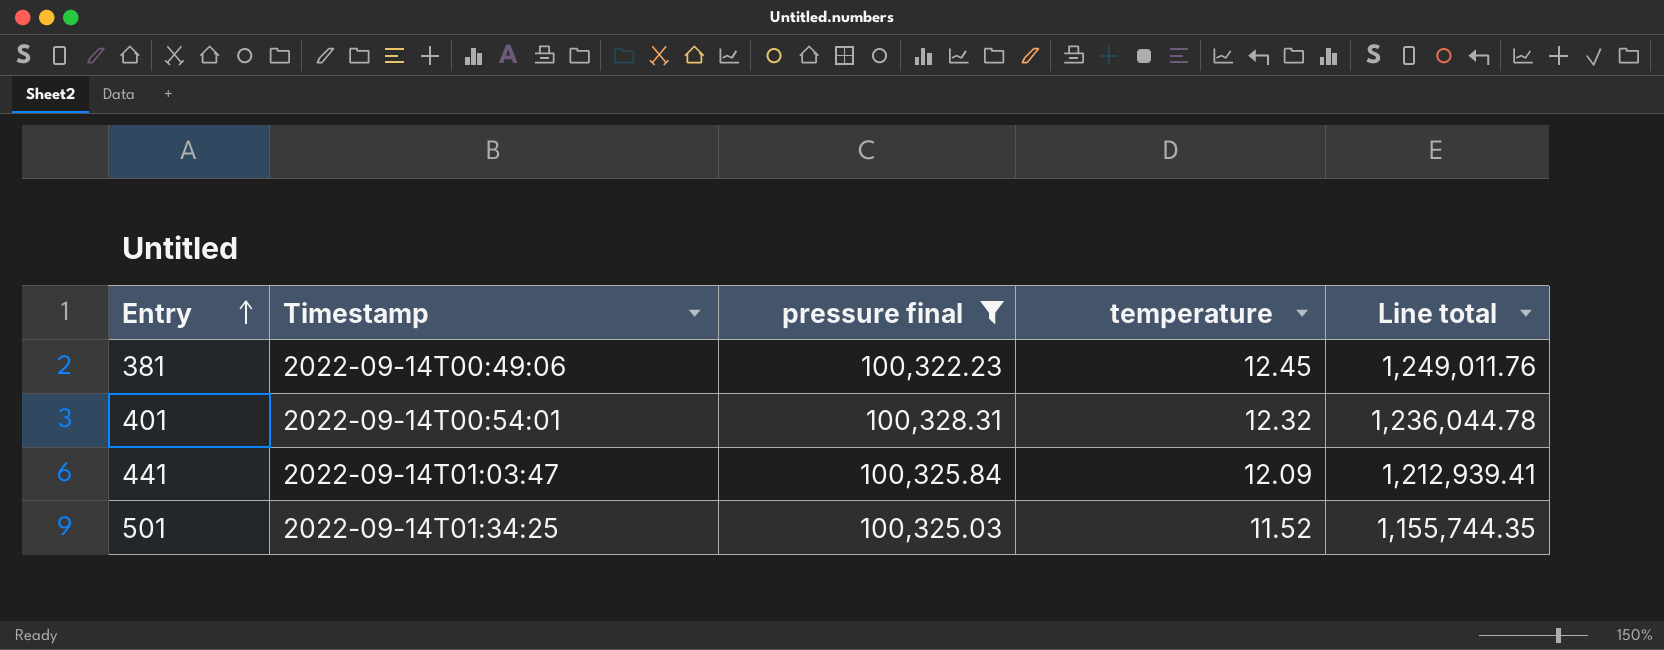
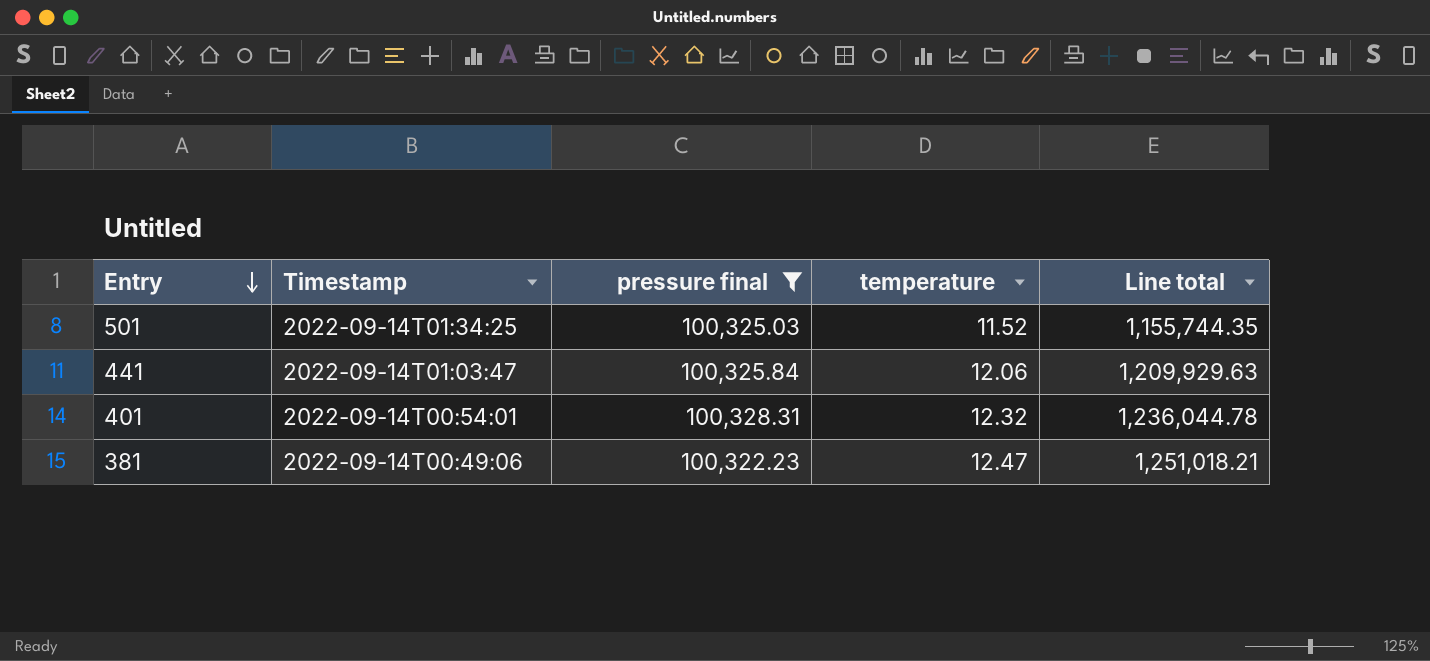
row order: Entry ascending -> Entry descending
441 | temperature: 12.09 -> 12.06
441 | Line total: 1,212,939.41 -> 1,209,929.63
381 | temperature: 12.45 -> 12.47
381 | Line total: 1,249,011.76 -> 1,251,018.21

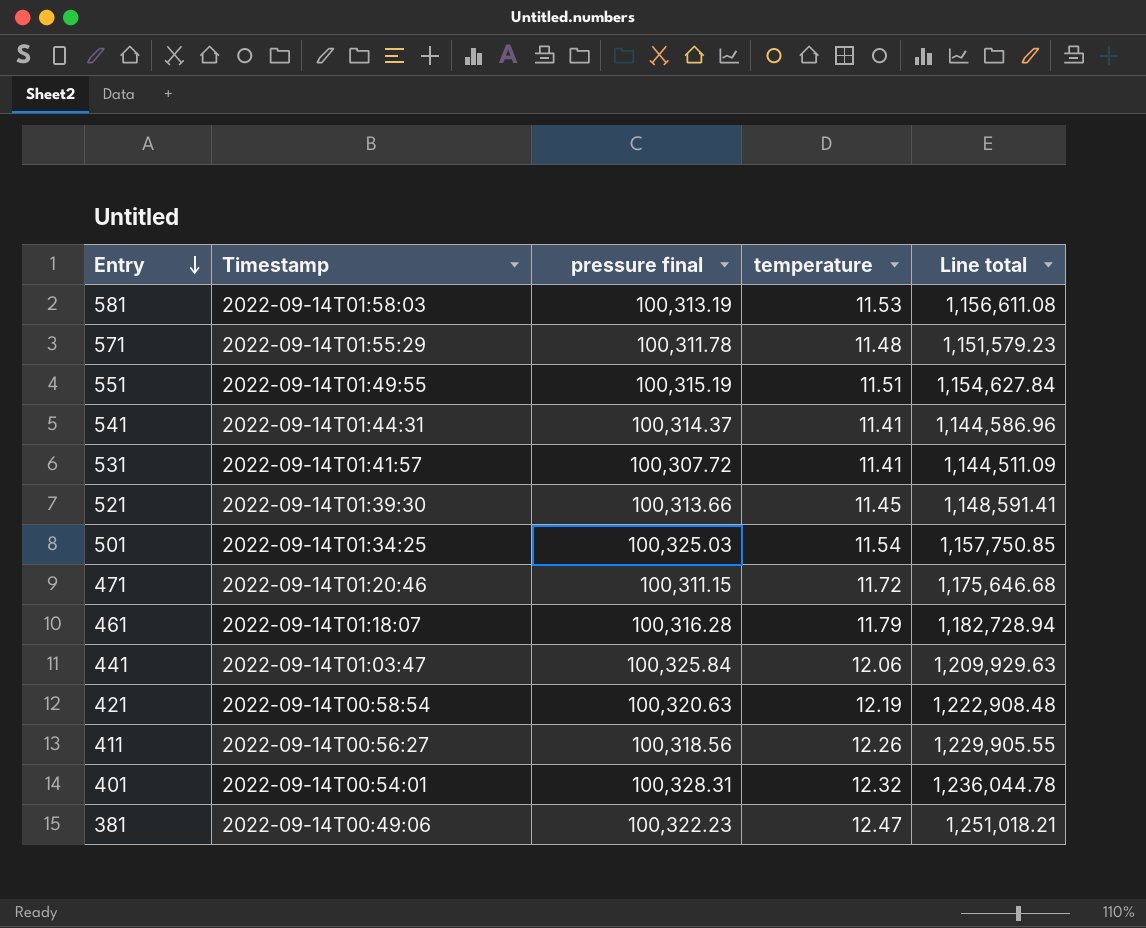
filter: pressure final >= 100,322.23 -> none
501 | temperature: 11.52 -> 11.54
501 | Line total: 1,155,744.35 -> 1,157,750.85

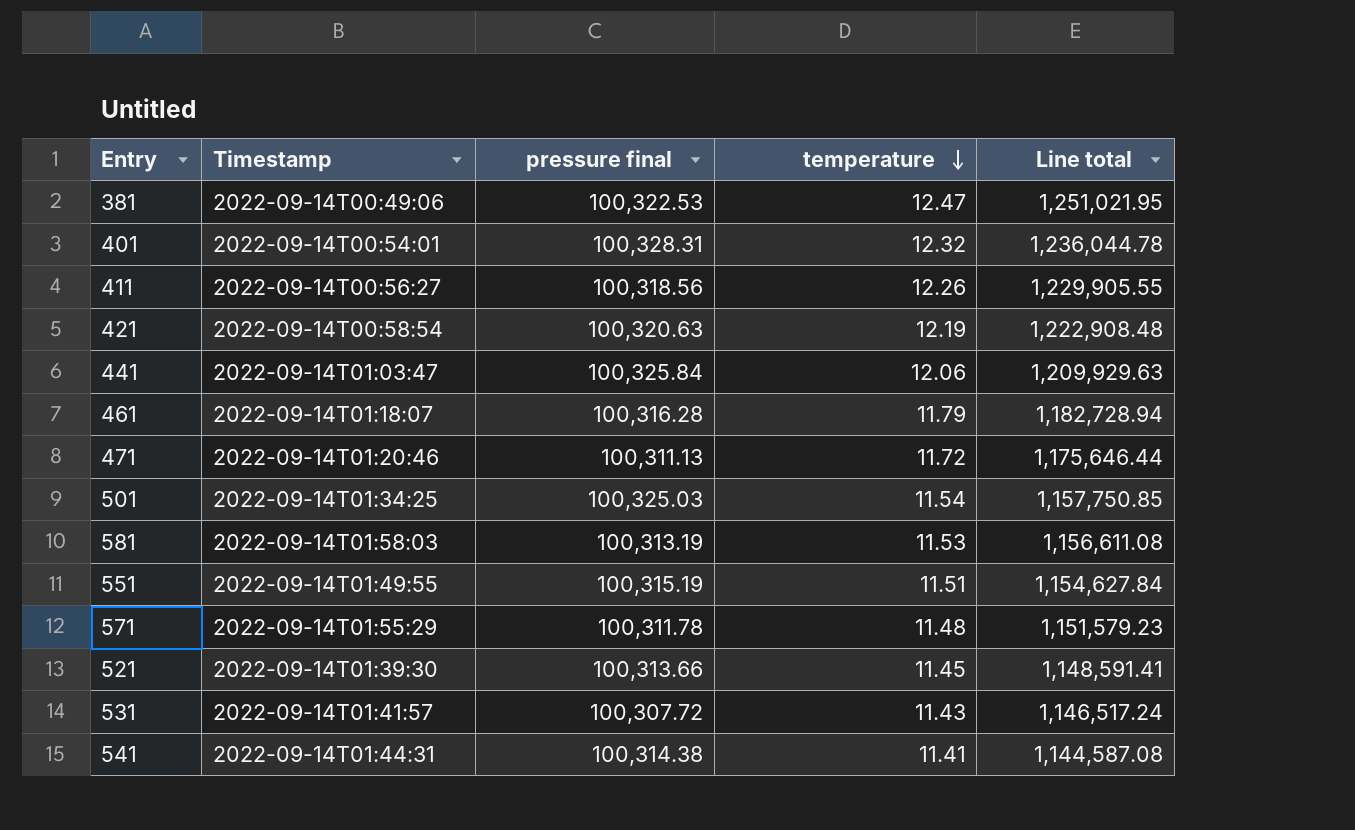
row order: Entry descending -> temperature descending
381 | pressure final: 100,322.23 -> 100,322.53
381 | Line total: 1,251,018.21 -> 1,251,021.95
471 | pressure final: 100,311.15 -> 100,311.13
471 | Line total: 1,175,646.68 -> 1,175,646.44
531 | temperature: 11.41 -> 11.43
531 | Line total: 1,144,511.09 -> 1,146,517.24
541 | pressure final: 100,314.37 -> 100,314.38
541 | Line total: 1,144,586.96 -> 1,144,587.08

